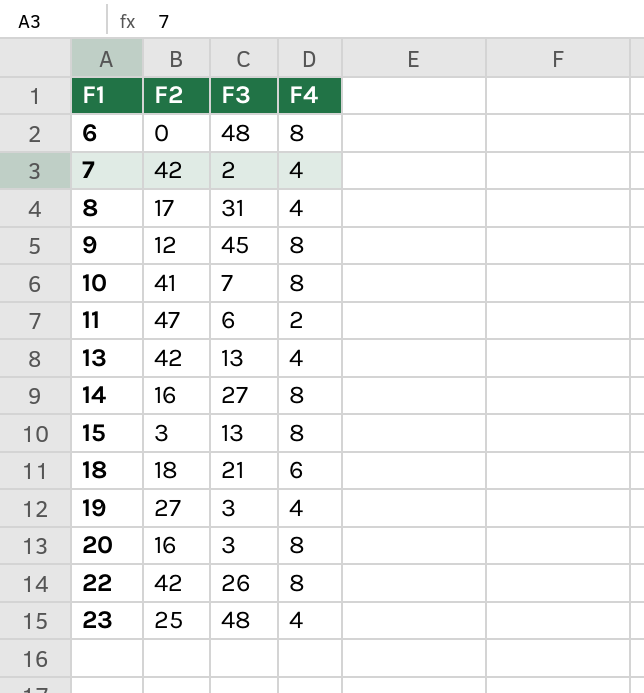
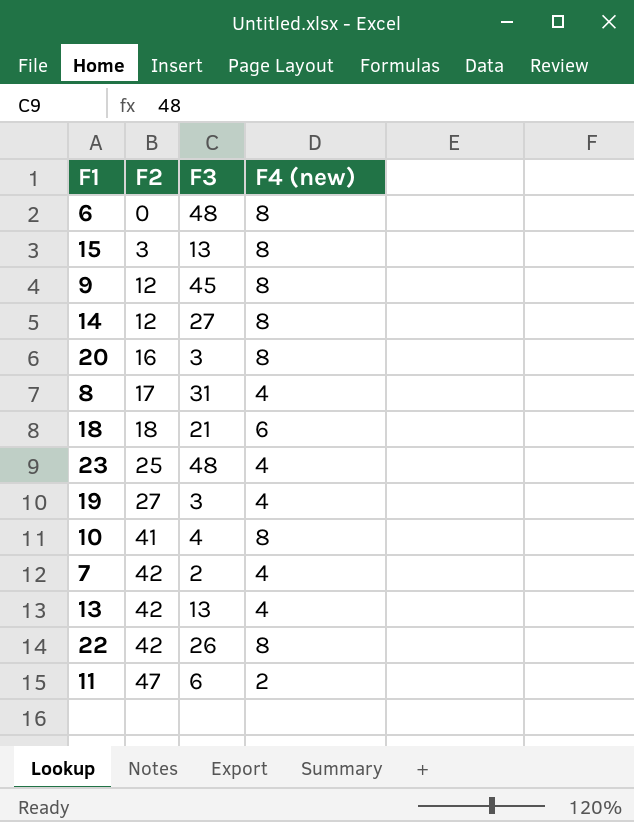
row order: F1 ascending -> F2 ascending
column name: F4 -> F4 (new)
14 | F2: 16 -> 12
10 | F3: 7 -> 4

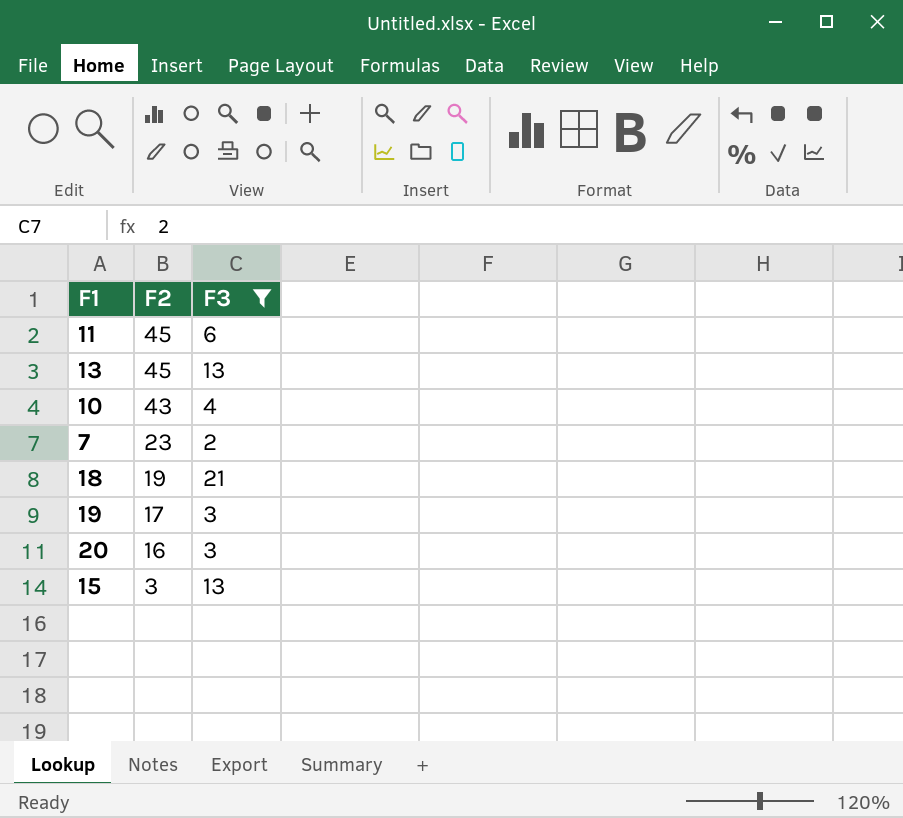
filter: none -> F3 <= 21
row order: F2 ascending -> F2 descending
column F4 (new) | position: 4 -> none
11 | F2: 47 -> 45
13 | F2: 42 -> 45
10 | F2: 41 -> 43
7 | F2: 42 -> 23
18 | F2: 18 -> 19
19 | F2: 27 -> 17

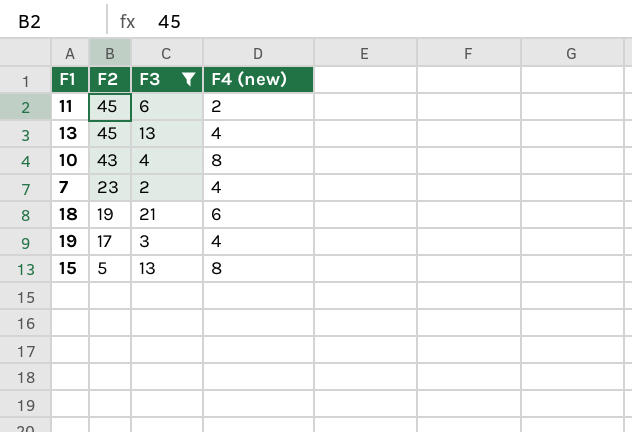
column F4 (new) | position: none -> 4
row 20: 16 | 3 -> none
15 | F2: 3 -> 5

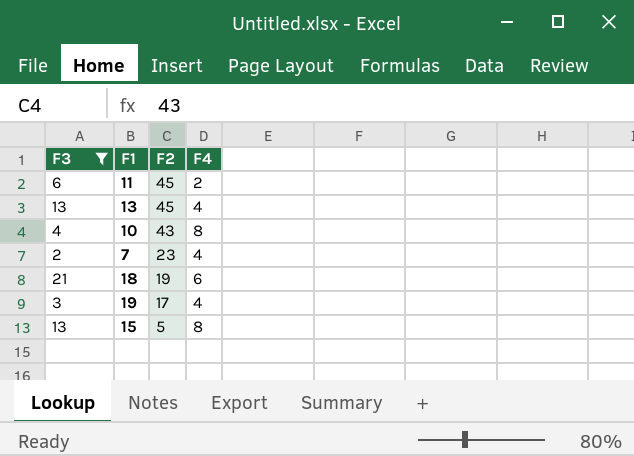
column F3 | position: 3 -> 1
column name: F4 (new) -> F4

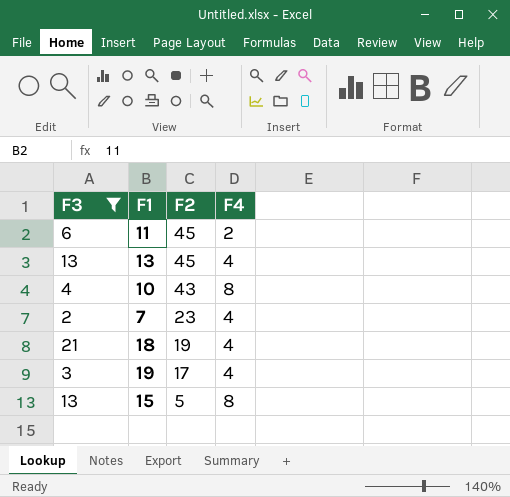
18 | F4: 6 -> 4

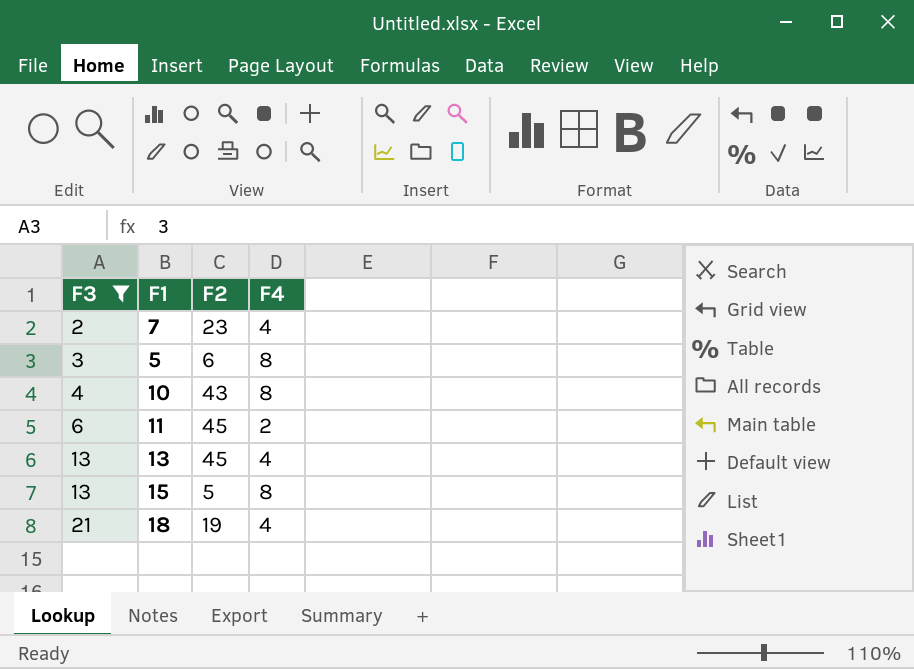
row order: F2 descending -> F3 ascending
row 19: 3 | 17 | 4 -> none
row 5: none -> 3 | 6 | 8

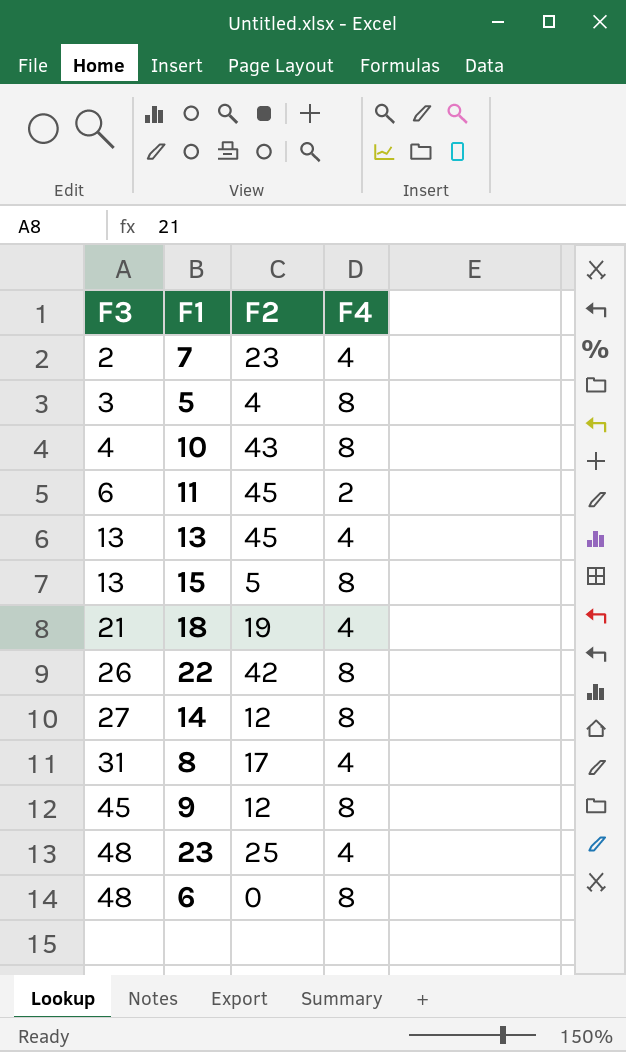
filter: F3 <= 21 -> none
5 | F2: 6 -> 4

